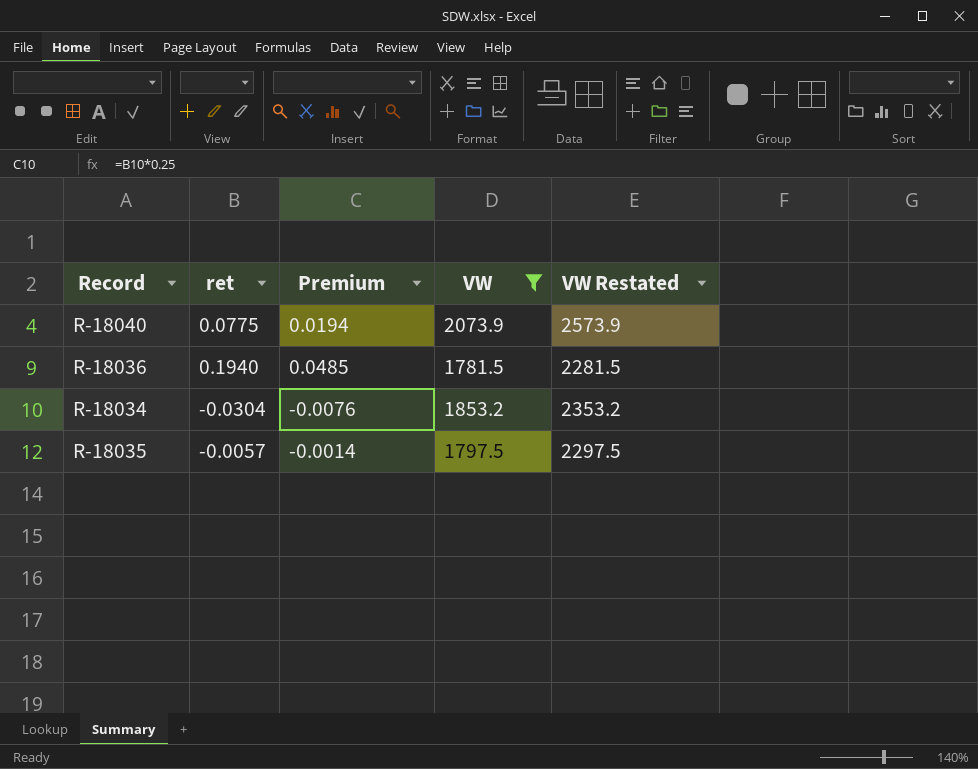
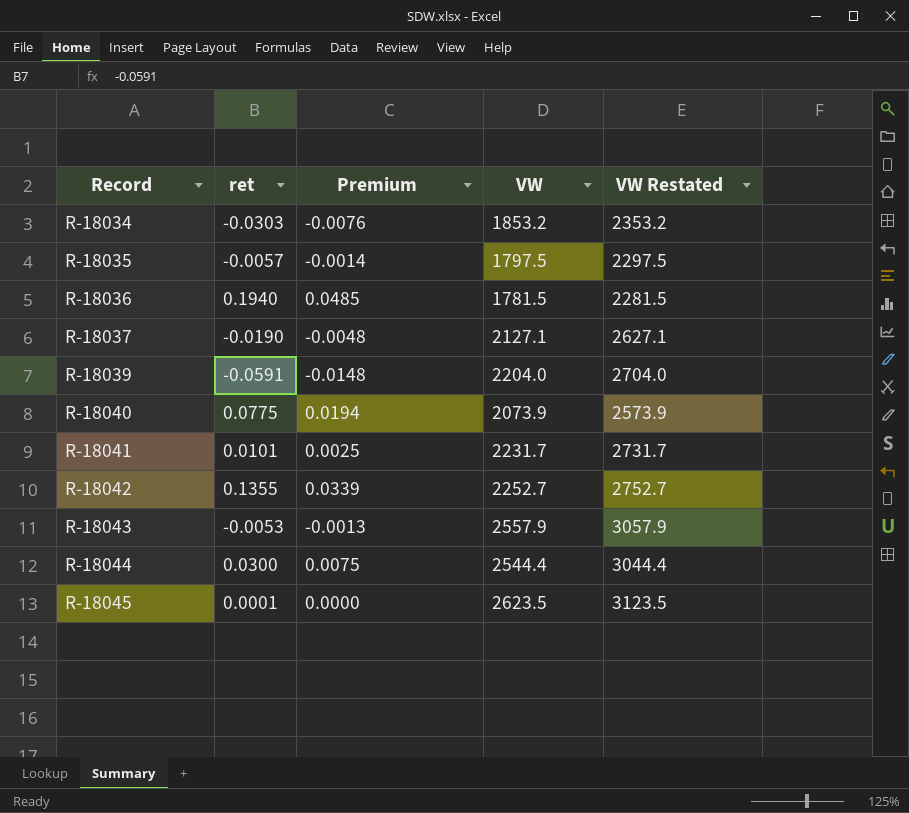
filter: VW <= 2073.9 -> none
row order: none -> Record ascending
R-18034 | ret: -0.0304 -> -0.0303

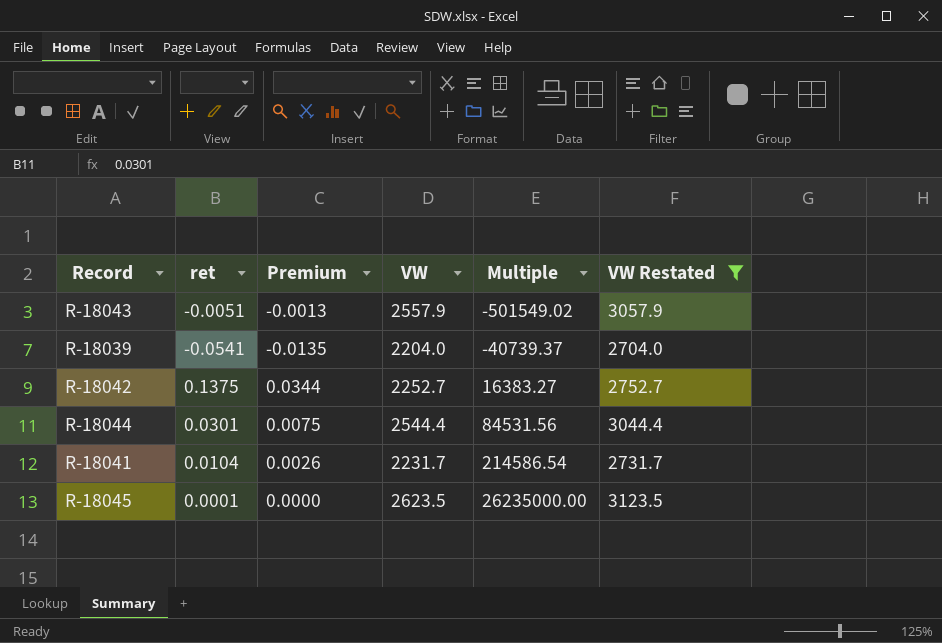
filter: none -> VW Restated >= 2704.0
row order: Record ascending -> Multiple ascending
column Multiple | formula: none -> [VW] / [ret]
R-18043 | ret: -0.0053 -> -0.0051
R-18039 | ret: -0.0591 -> -0.0541
R-18039 | Premium: -0.0148 -> -0.0135
R-18042 | ret: 0.1355 -> 0.1375
R-18042 | Premium: 0.0339 -> 0.0344
R-18044 | ret: 0.0300 -> 0.0301
R-18041 | ret: 0.0101 -> 0.0104
R-18041 | Premium: 0.0025 -> 0.0026

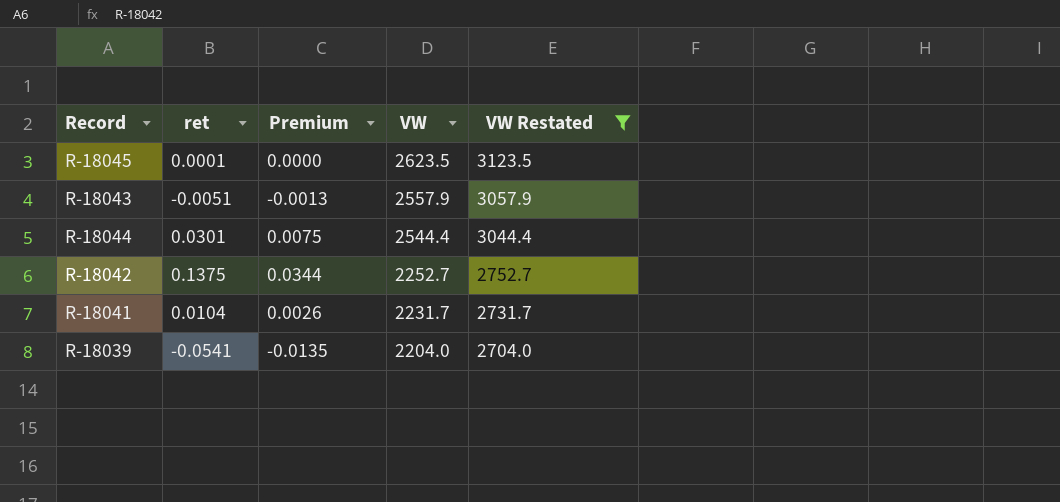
row order: Multiple ascending -> VW descending
column Multiple | formula: [VW] / [ret] -> none

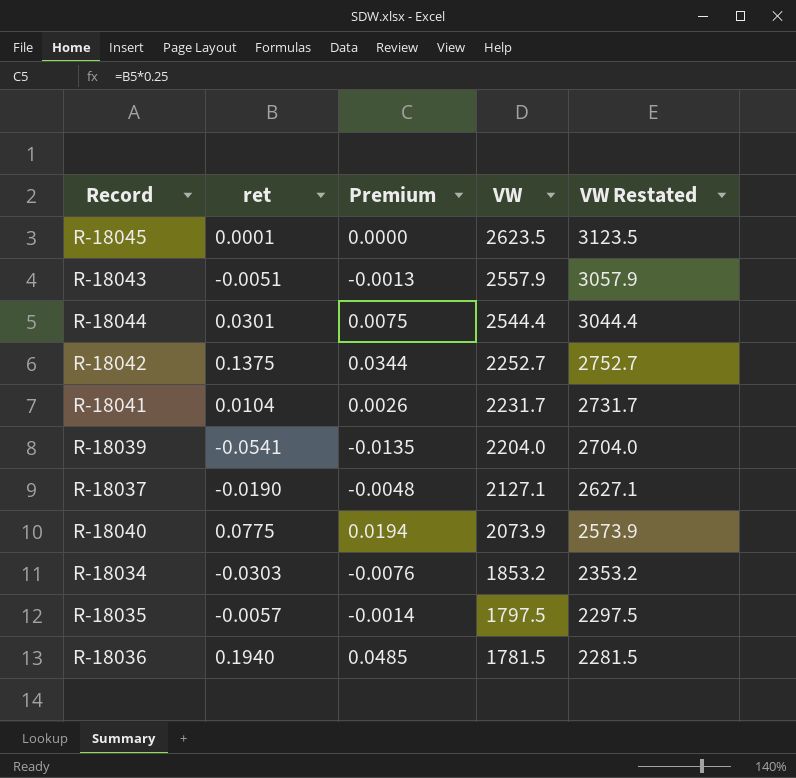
filter: VW Restated >= 2704.0 -> none

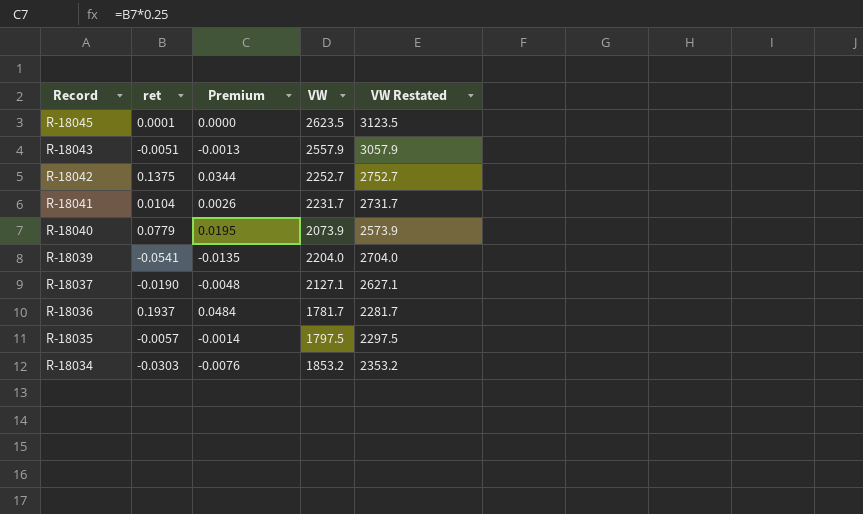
row order: VW descending -> Record descending
row R-18044: 0.0301 | 0.0075 | 2544.4 | 3044.4 -> none
R-18040 | ret: 0.0775 -> 0.0779
R-18040 | Premium: 0.0194 -> 0.0195
R-18036 | ret: 0.1940 -> 0.1937
R-18036 | Premium: 0.0485 -> 0.0484
R-18036 | VW: 1781.5 -> 1781.7
R-18036 | VW Restated: 2281.5 -> 2281.7

